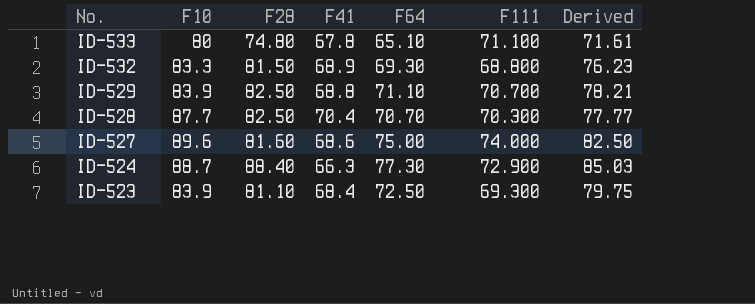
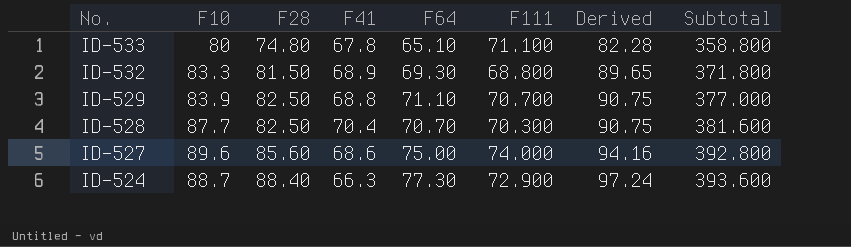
column Derived | formula: [F64] * 1.1 -> [F28] * 1.1
column Subtotal | formula: none -> [F10] + [F28] + [F41] + [F64] + [F111]
row ID-523: 83.9 | 81.10 | 68.4 | 72.50 | 69.300 | 79.75 -> none
ID-527 | F28: 81.60 -> 85.60

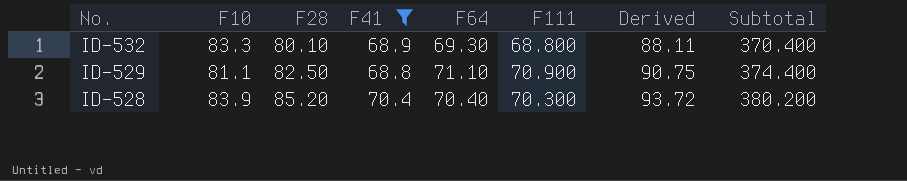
filter: none -> F41 >= 68.8
ID-532 | F28: 81.50 -> 80.10
ID-532 | Derived: 89.65 -> 88.11
ID-532 | Subtotal: 371.800 -> 370.400
ID-529 | F10: 83.9 -> 81.1
ID-529 | F111: 70.700 -> 70.900
ID-529 | Subtotal: 377.000 -> 374.400
ID-528 | F10: 87.7 -> 83.9
ID-528 | F28: 82.50 -> 85.20
ID-528 | F64: 70.70 -> 70.40
ID-528 | Derived: 90.75 -> 93.72
ID-528 | Subtotal: 381.600 -> 380.200

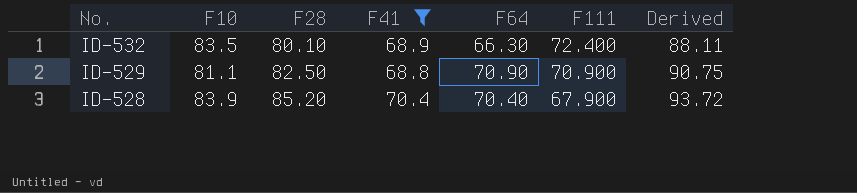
column Subtotal | formula: [F10] + [F28] + [F41] + [F64] + [F111] -> none
ID-532 | F10: 83.3 -> 83.5
ID-532 | F64: 69.30 -> 66.30
ID-532 | F111: 68.800 -> 72.400
ID-529 | F64: 71.10 -> 70.90
ID-528 | F111: 70.300 -> 67.900

